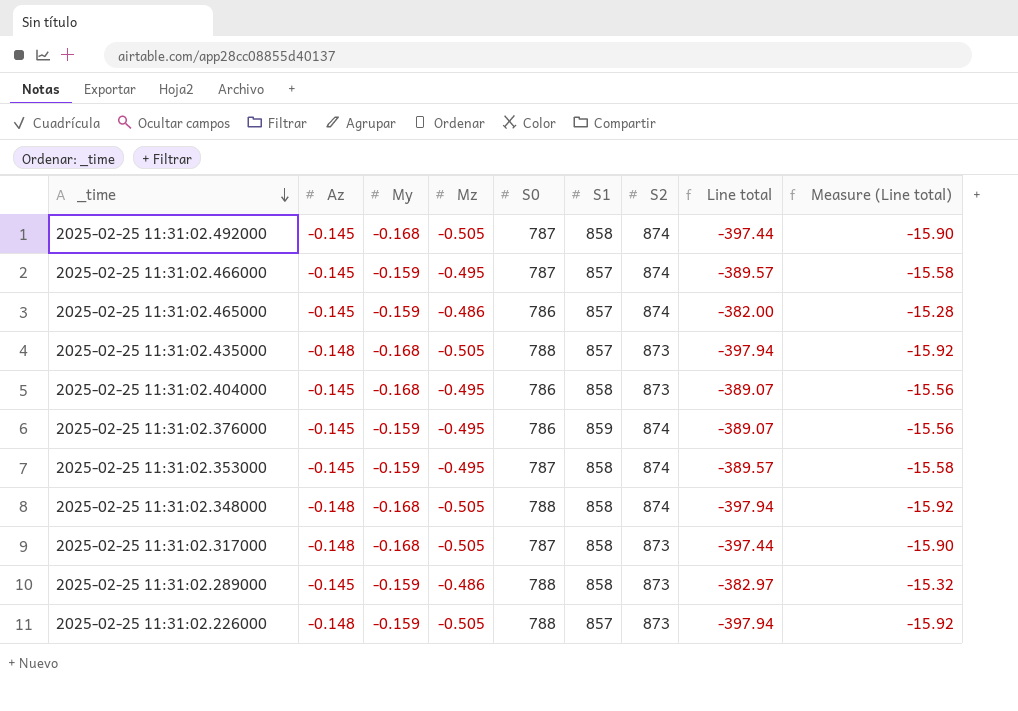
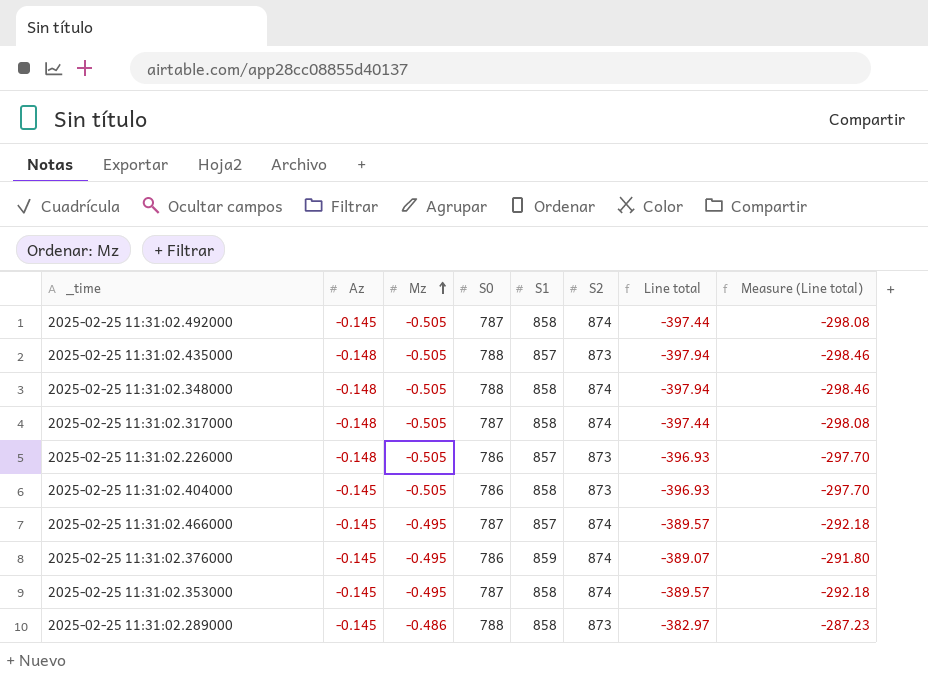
row order: _time descending -> Mz ascending
column My | position: 3 -> none
column Measure (Line total) | formula: [Line total] * 0.04 -> [Line total] * 0.75
row 2025-02-25 11:31:02.465000: -0.145 | -0.159 | -0.486 | 786 | 857 | 874 | -382.00 | -15.28 -> none
2025-02-25 11:31:02.317000 | S2: 873 -> 874
2025-02-25 11:31:02.226000 | S0: 788 -> 786
2025-02-25 11:31:02.226000 | Line total: -397.94 -> -396.93
2025-02-25 11:31:02.404000 | Mz: -0.495 -> -0.505
2025-02-25 11:31:02.404000 | Line total: -389.07 -> -396.93

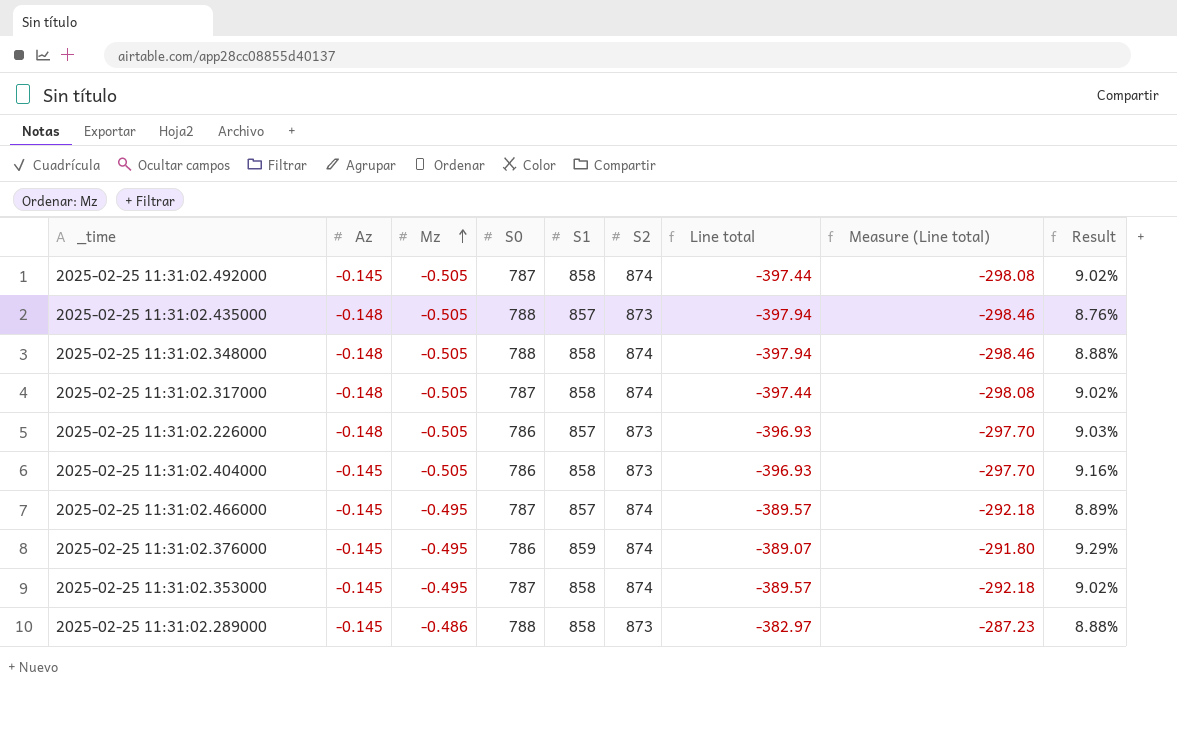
column Result | formula: none -> ([S1] - [S0]) / [S0]

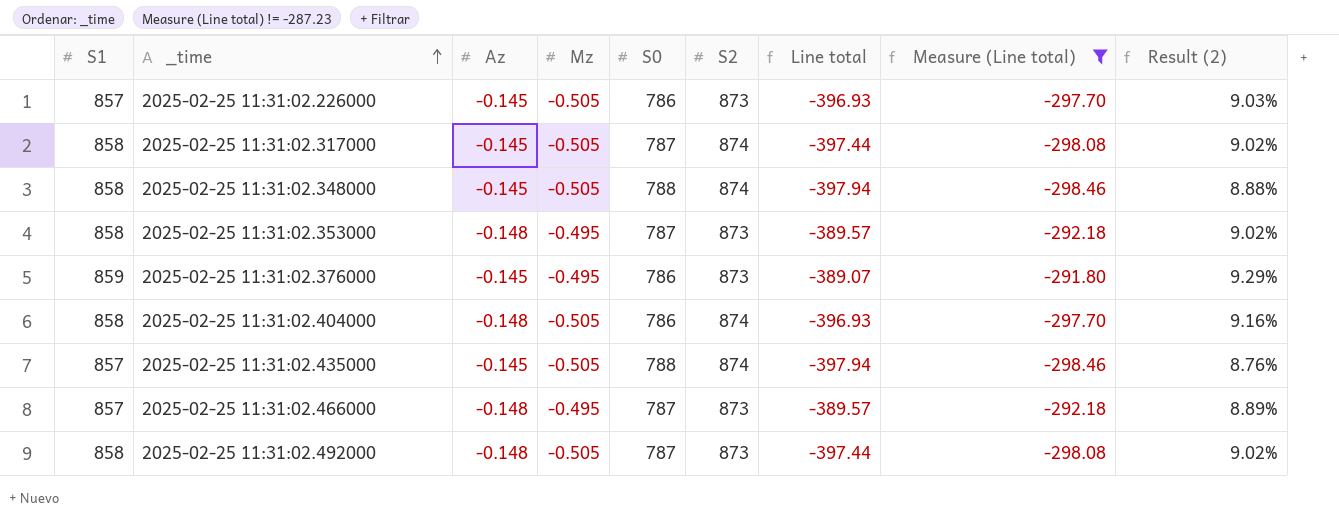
filter: none -> Measure (Line total) != -287.23
row order: Mz ascending -> _time ascending
column S1 | position: 5 -> 1
column name: Result -> Result (2)
2025-02-25 11:31:02.226000 | Az: -0.148 -> -0.145
2025-02-25 11:31:02.317000 | Az: -0.148 -> -0.145
2025-02-25 11:31:02.348000 | Az: -0.148 -> -0.145
2025-02-25 11:31:02.353000 | Az: -0.145 -> -0.148
2025-02-25 11:31:02.353000 | S2: 874 -> 873
2025-02-25 11:31:02.376000 | S2: 874 -> 873
2025-02-25 11:31:02.404000 | Az: -0.145 -> -0.148
2025-02-25 11:31:02.404000 | S2: 873 -> 874
2025-02-25 11:31:02.435000 | Az: -0.148 -> -0.145
2025-02-25 11:31:02.435000 | S2: 873 -> 874
2025-02-25 11:31:02.466000 | Az: -0.145 -> -0.148
2025-02-25 11:31:02.466000 | S2: 874 -> 873
2025-02-25 11:31:02.492000 | Az: -0.145 -> -0.148
2025-02-25 11:31:02.492000 | S2: 874 -> 873

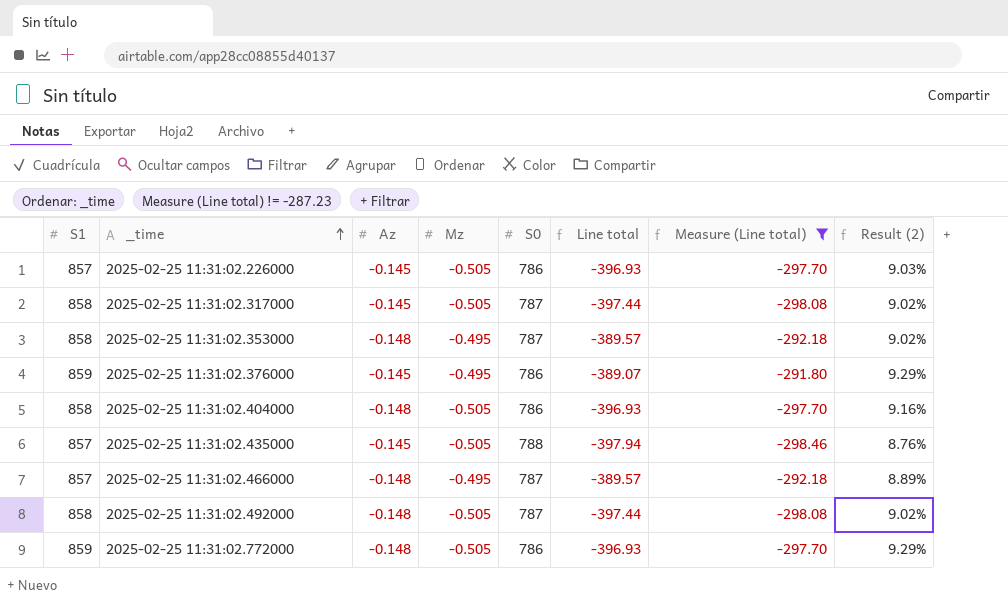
column S2 | position: 6 -> none
row 2025-02-25 11:31:02.348000: 858 | -0.145 | -0.505 | 788 | 874 | -397.94 | -298.46 | 8.88% -> none
row 2025-02-25 11:31:02.772000: none -> 859 | -0.148 | -0.505 | 786 | -396.93 | -297.70 | 9.29%

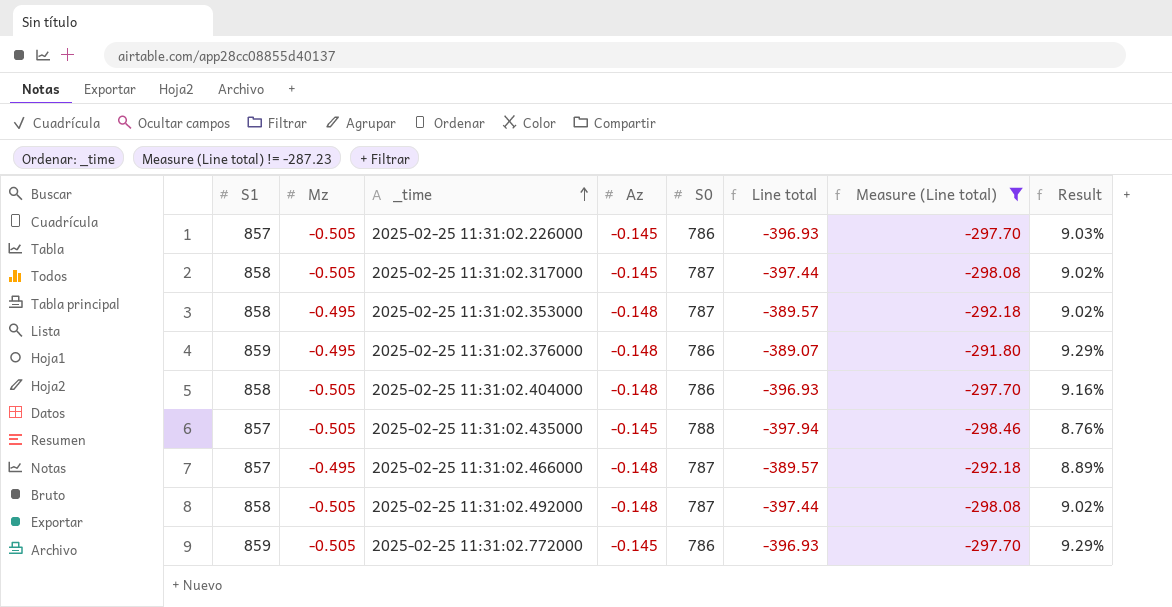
column Mz | position: 4 -> 2
column name: Result (2) -> Result
2025-02-25 11:31:02.376000 | Az: -0.145 -> -0.148
2025-02-25 11:31:02.772000 | Az: -0.148 -> -0.145

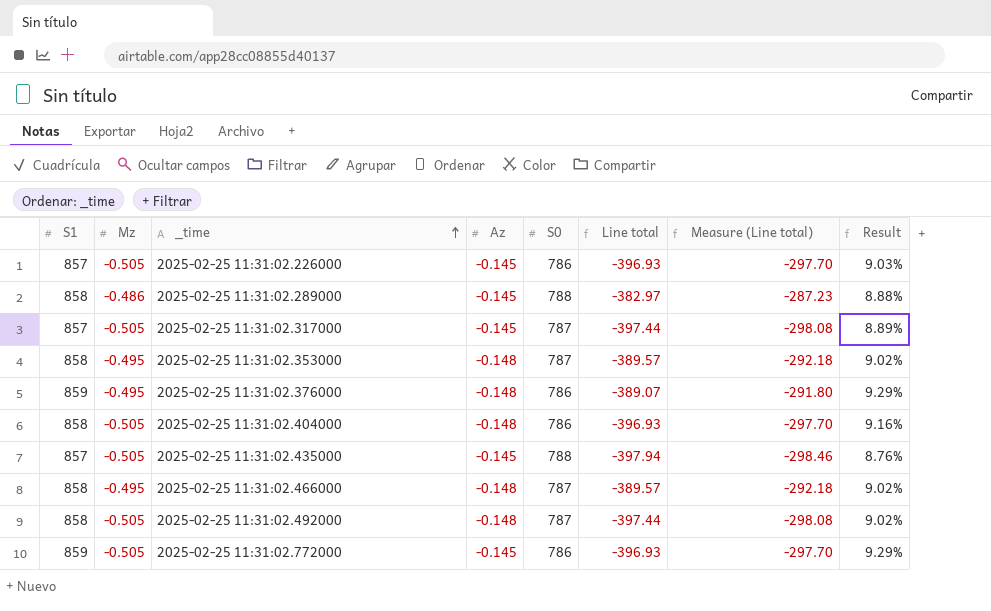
filter: Measure (Line total) != -287.23 -> none
2025-02-25 11:31:02.317000 | S1: 858 -> 857
2025-02-25 11:31:02.317000 | Result: 9.02% -> 8.89%
2025-02-25 11:31:02.466000 | S1: 857 -> 858
2025-02-25 11:31:02.466000 | Result: 8.89% -> 9.02%

